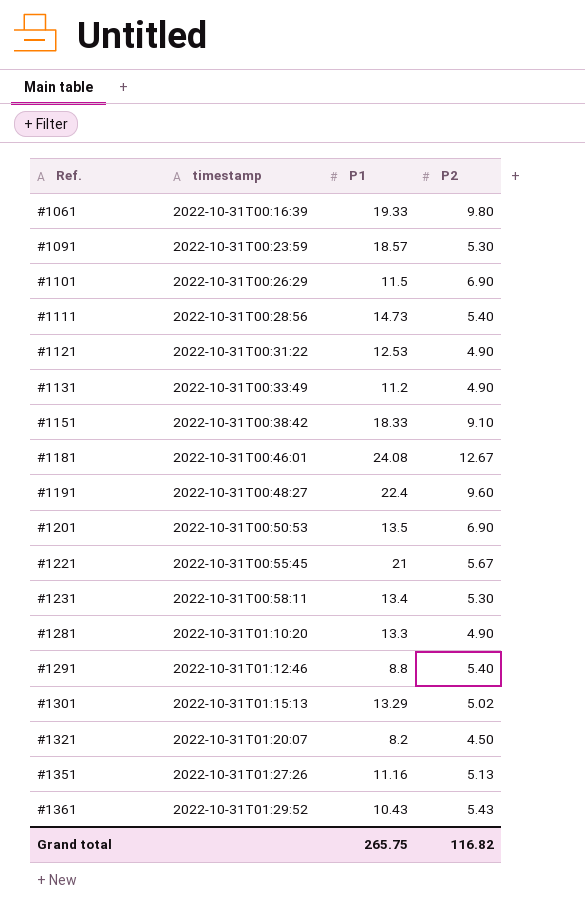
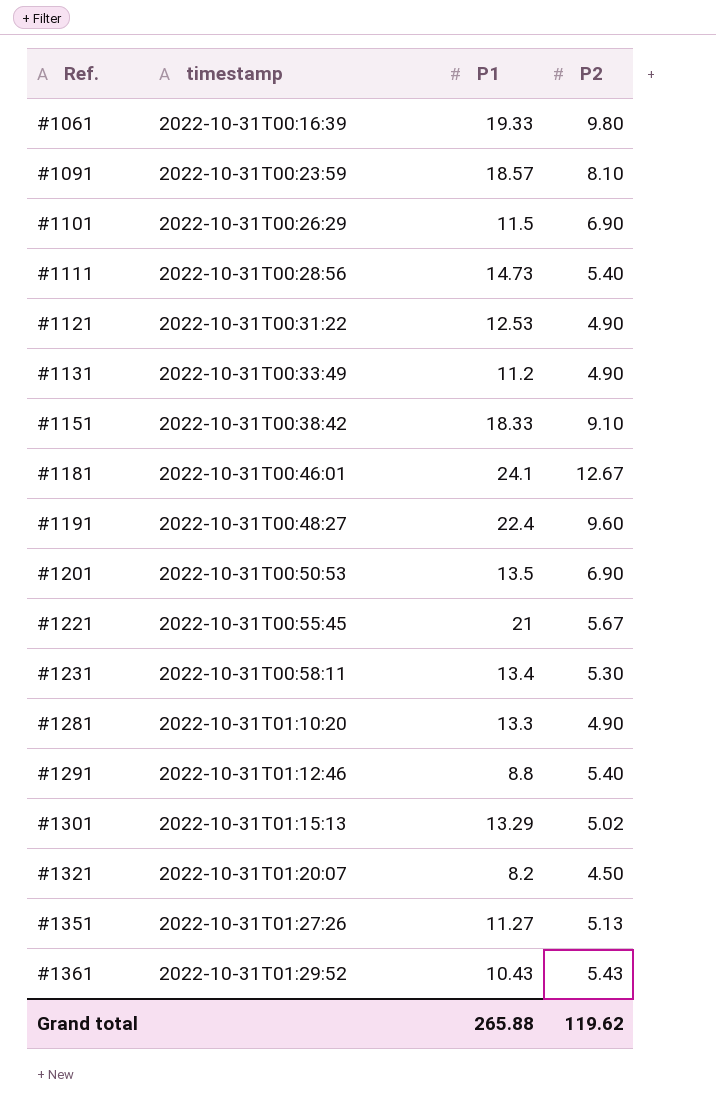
#1091 | P2: 5.30 -> 8.10
#1181 | P1: 24.08 -> 24.1
#1351 | P1: 11.16 -> 11.27
Grand total | P1: 265.75 -> 265.88
Grand total | P2: 116.82 -> 119.62

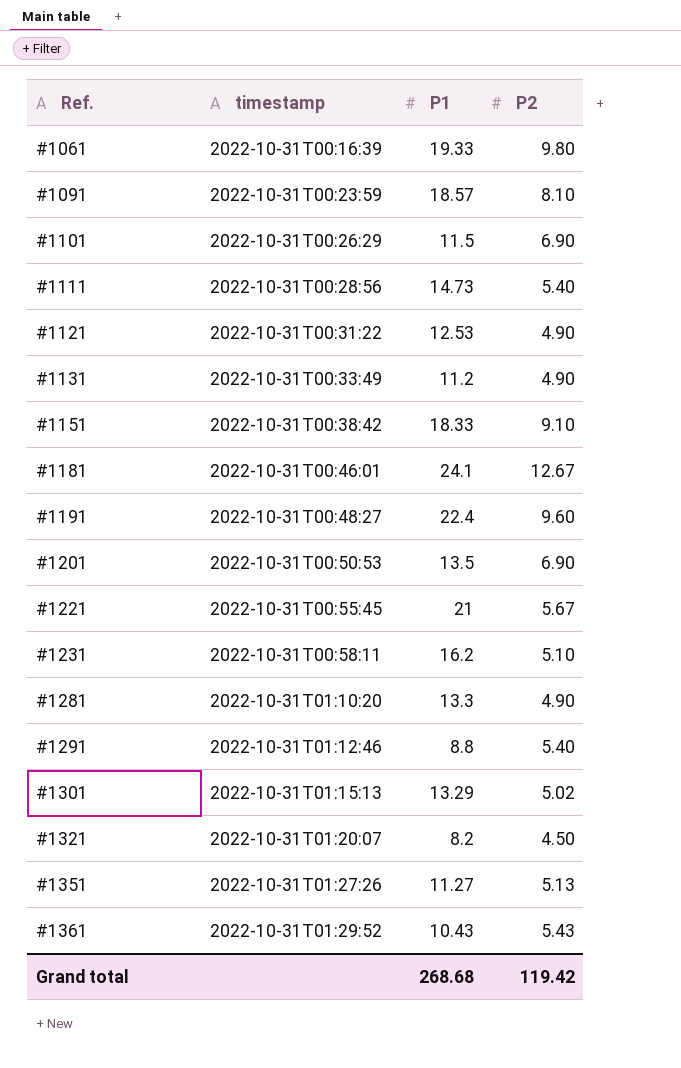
#1231 | P1: 13.4 -> 16.2
#1231 | P2: 5.30 -> 5.10
Grand total | P1: 265.88 -> 268.68
Grand total | P2: 119.62 -> 119.42

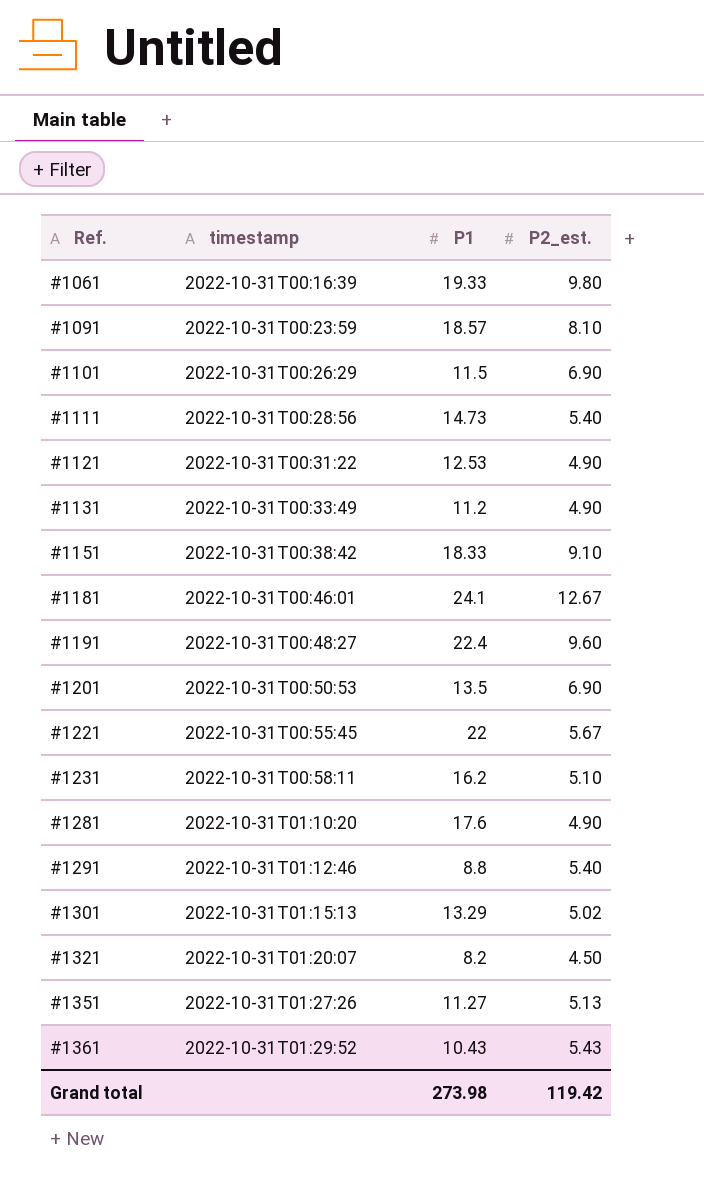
column name: P2 -> P2_est.
#1221 | P1: 21 -> 22
#1281 | P1: 13.3 -> 17.6
Grand total | P1: 268.68 -> 273.98

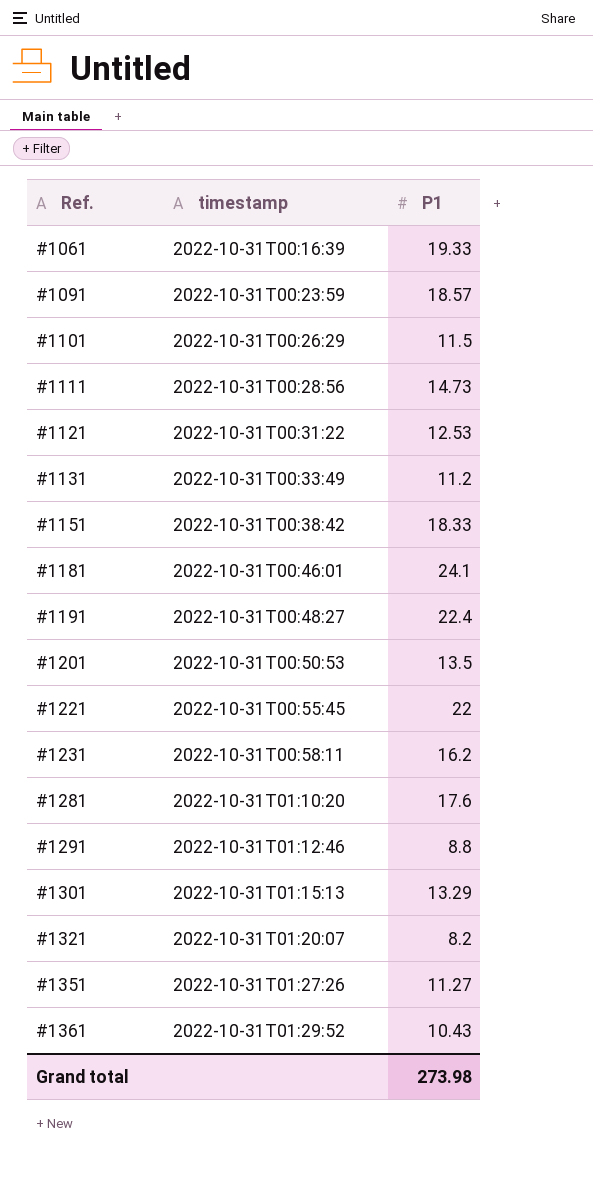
column P2_est. | position: 4 -> none

